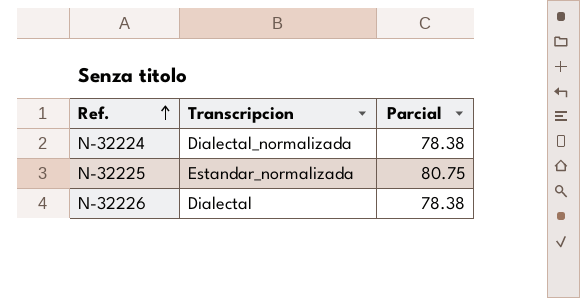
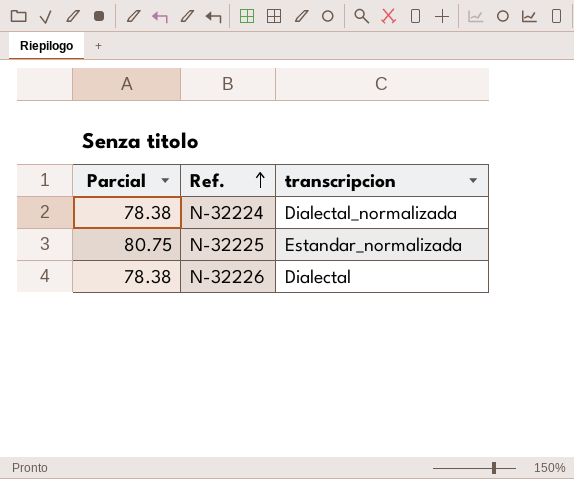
column Parcial | position: 3 -> 1
column name: Transcripcion -> transcripcion

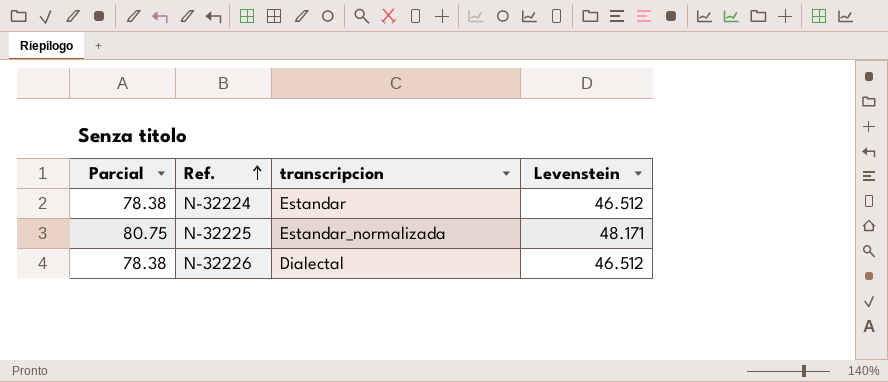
column Levenstein | position: none -> 4
N-32224 | transcripcion: Dialectal_normalizada -> Estandar

